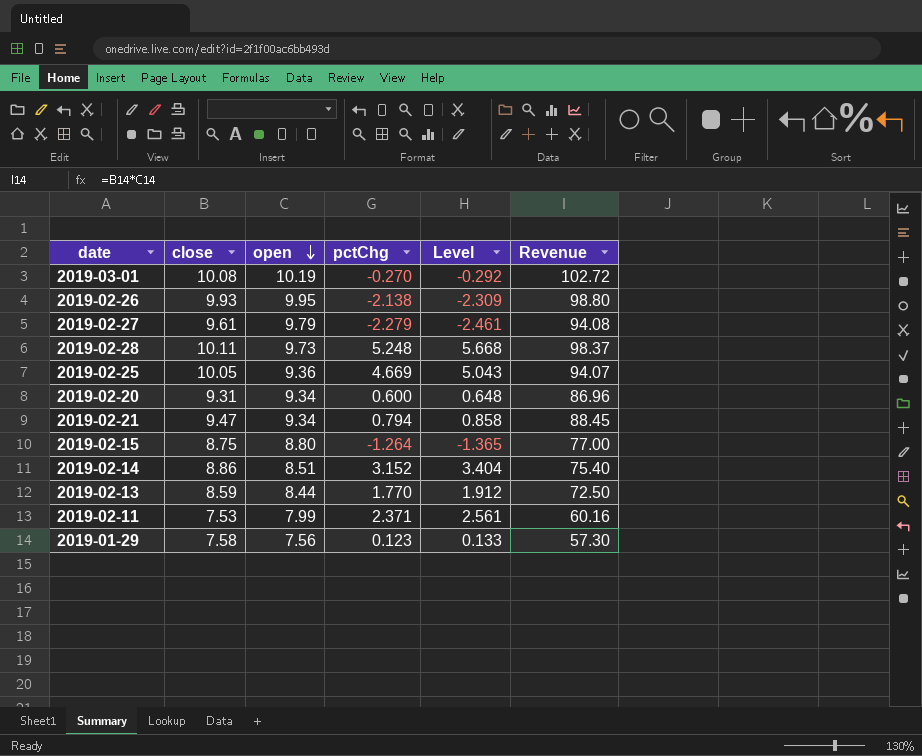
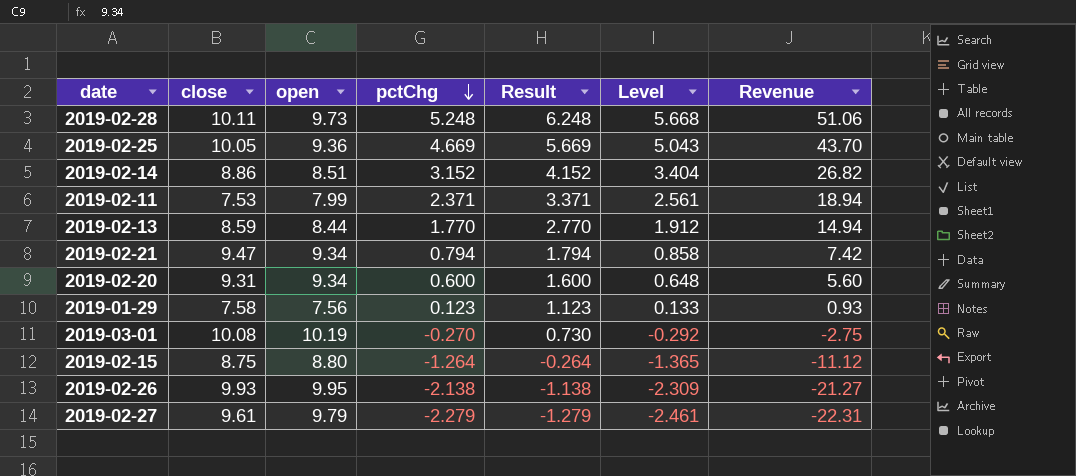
row order: open descending -> pctChg descending
column Result | formula: none -> [pctChg] + 1
column Revenue | formula: [close] * [open] -> [open] * [pctChg]

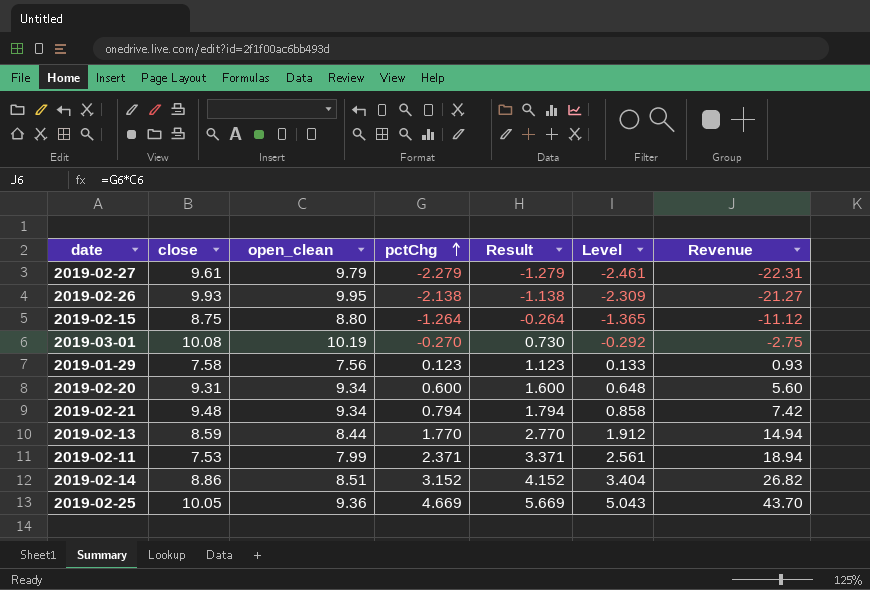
row order: pctChg descending -> pctChg ascending
column name: open -> open_clean
row 2019-02-28: 10.11 | 9.73 | 5.248 | 6.248 | 5.668 | 51.06 -> none
2019-02-21 | close: 9.47 -> 9.48

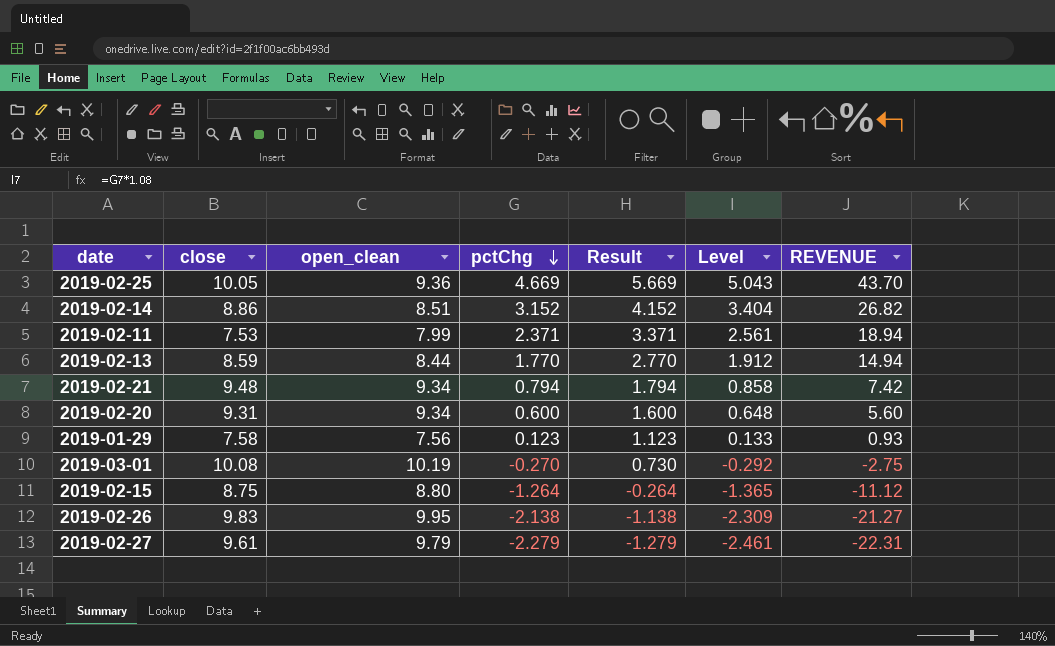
row order: pctChg ascending -> pctChg descending
column name: Revenue -> REVENUE
2019-02-26 | close: 9.93 -> 9.83

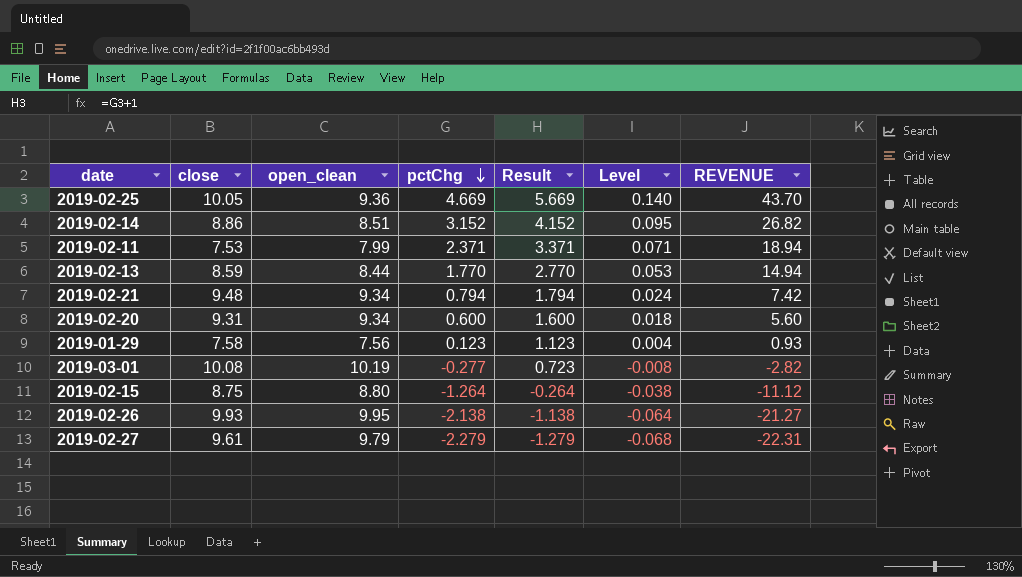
column Level | formula: [pctChg] * 1.08 -> [pctChg] * 0.03
2019-03-01 | pctChg: -0.270 -> -0.277
2019-03-01 | Result: 0.730 -> 0.723
2019-03-01 | REVENUE: -2.75 -> -2.82
2019-02-26 | close: 9.83 -> 9.93

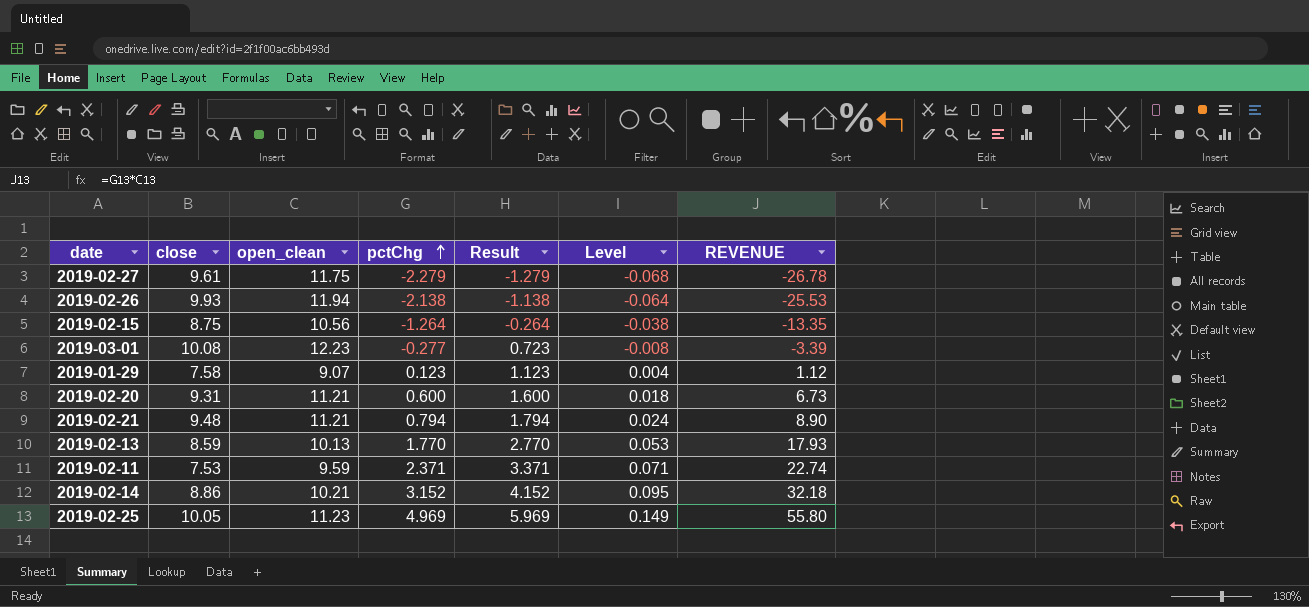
row order: pctChg descending -> pctChg ascending
2019-02-27 | open_clean: 9.79 -> 11.75
2019-02-27 | REVENUE: -22.31 -> -26.78
2019-02-26 | open_clean: 9.95 -> 11.94
2019-02-26 | REVENUE: -21.27 -> -25.53
2019-02-15 | open_clean: 8.80 -> 10.56
2019-02-15 | REVENUE: -11.12 -> -13.35
2019-03-01 | open_clean: 10.19 -> 12.23
2019-03-01 | REVENUE: -2.82 -> -3.39
2019-01-29 | open_clean: 7.56 -> 9.07
2019-01-29 | REVENUE: 0.93 -> 1.12
2019-02-20 | open_clean: 9.34 -> 11.21
2019-02-20 | REVENUE: 5.60 -> 6.73
2019-02-21 | open_clean: 9.34 -> 11.21
2019-02-21 | REVENUE: 7.42 -> 8.90
2019-02-13 | open_clean: 8.44 -> 10.13
2019-02-13 | REVENUE: 14.94 -> 17.93
2019-02-11 | open_clean: 7.99 -> 9.59
2019-02-11 | REVENUE: 18.94 -> 22.74
2019-02-14 | open_clean: 8.51 -> 10.21
2019-02-14 | REVENUE: 26.82 -> 32.18
2019-02-25 | open_clean: 9.36 -> 11.23
2019-02-25 | pctChg: 4.669 -> 4.969
2019-02-25 | Result: 5.669 -> 5.969
2019-02-25 | Level: 0.140 -> 0.149
2019-02-25 | REVENUE: 43.70 -> 55.80

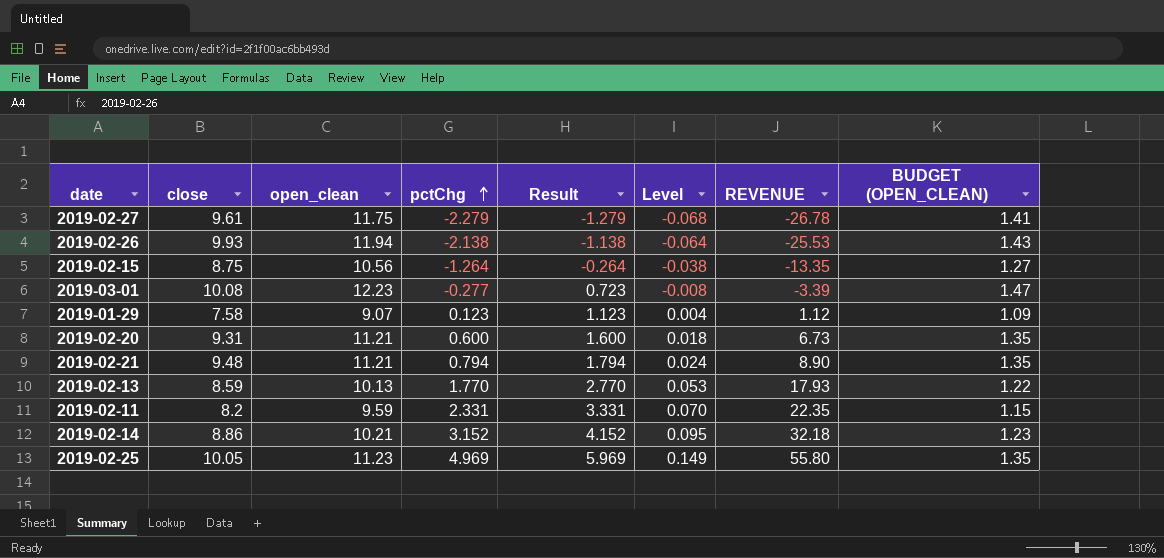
column BUDGET (OPEN_CLEAN) | formula: none -> [open_clean] * 0.12
2019-02-11 | close: 7.53 -> 8.2
2019-02-11 | pctChg: 2.371 -> 2.331
2019-02-11 | Result: 3.371 -> 3.331
2019-02-11 | Level: 0.071 -> 0.070
2019-02-11 | REVENUE: 22.74 -> 22.35

